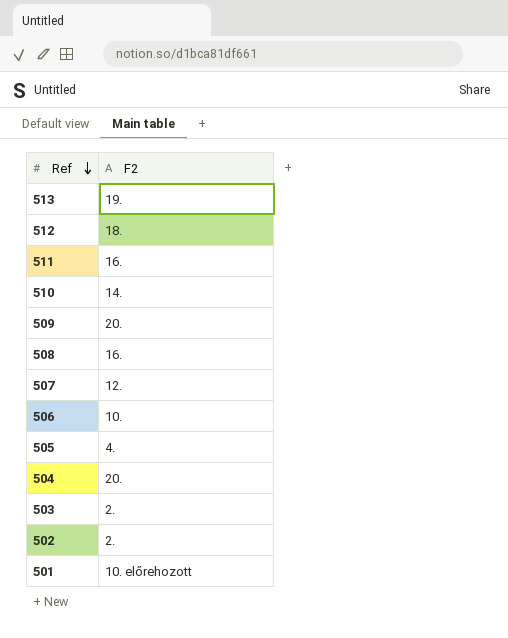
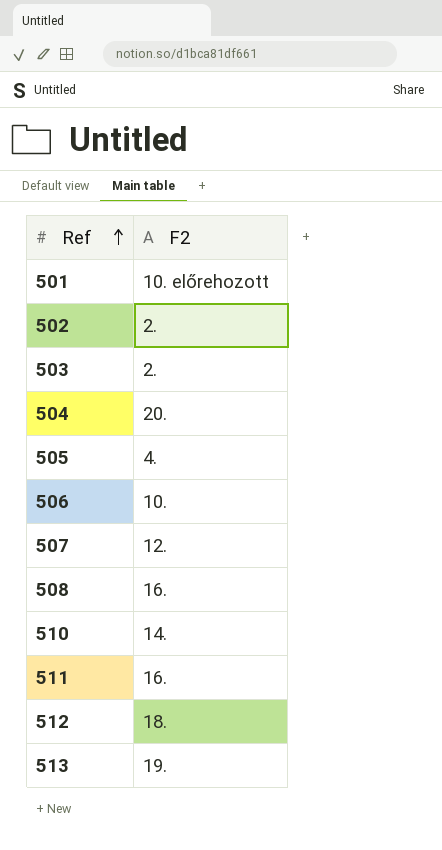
row order: Ref descending -> Ref ascending
row 509: 20. -> none

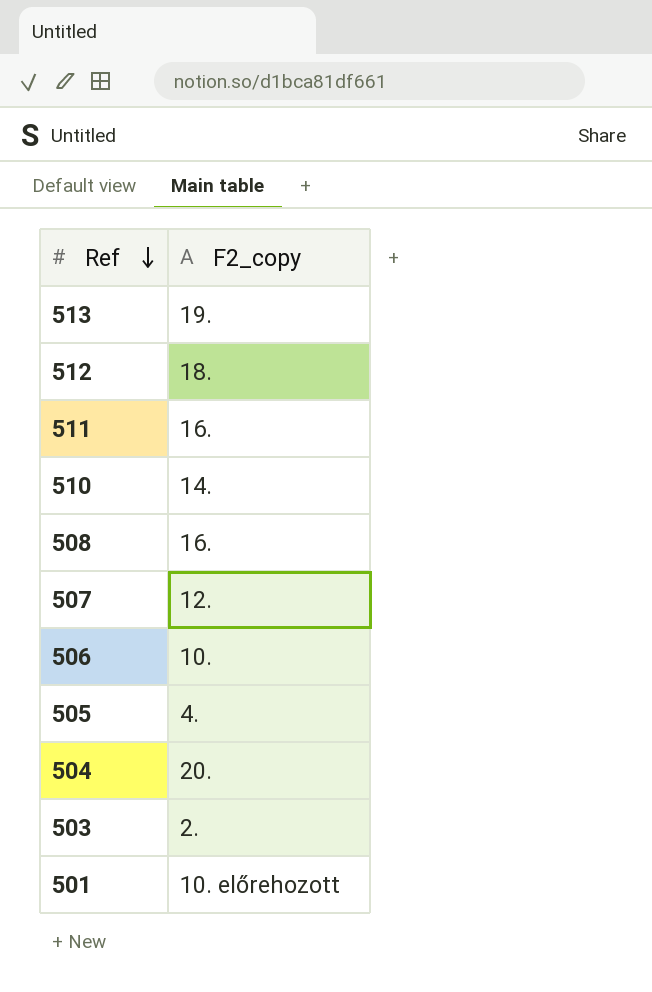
row order: Ref ascending -> Ref descending
column name: F2 -> F2_copy
row 502: 2. -> none

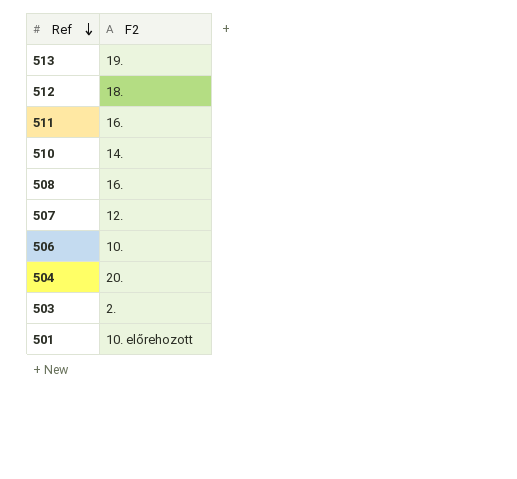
column name: F2_copy -> F2
row 505: 4. -> none

